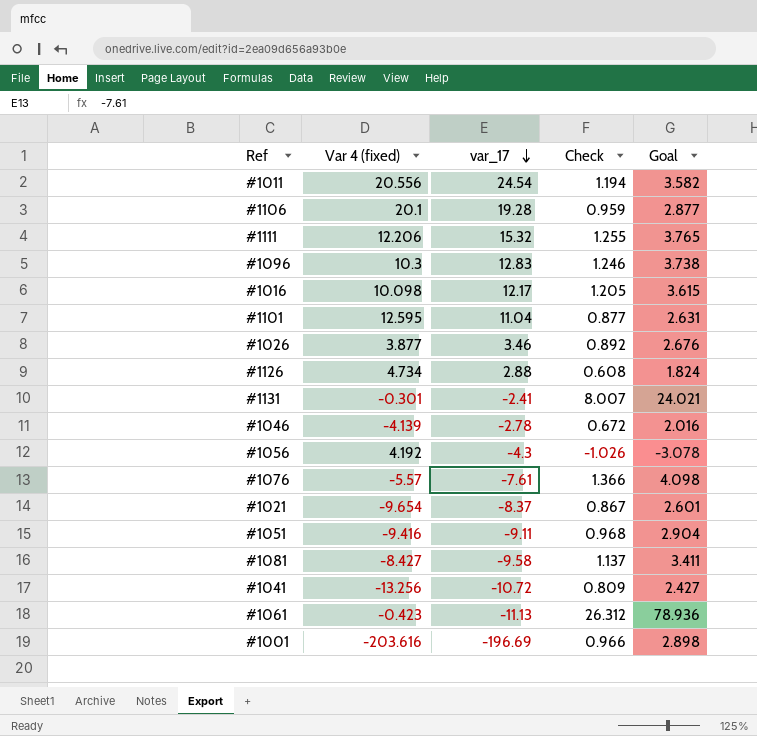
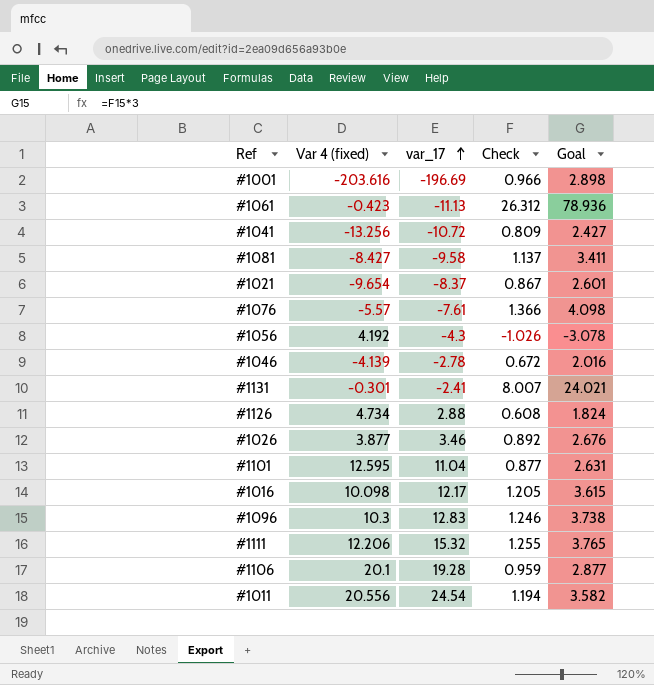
row order: var_17 descending -> var_17 ascending
row #1051: -9.416 | -9.11 | 0.968 | 2.904 -> none

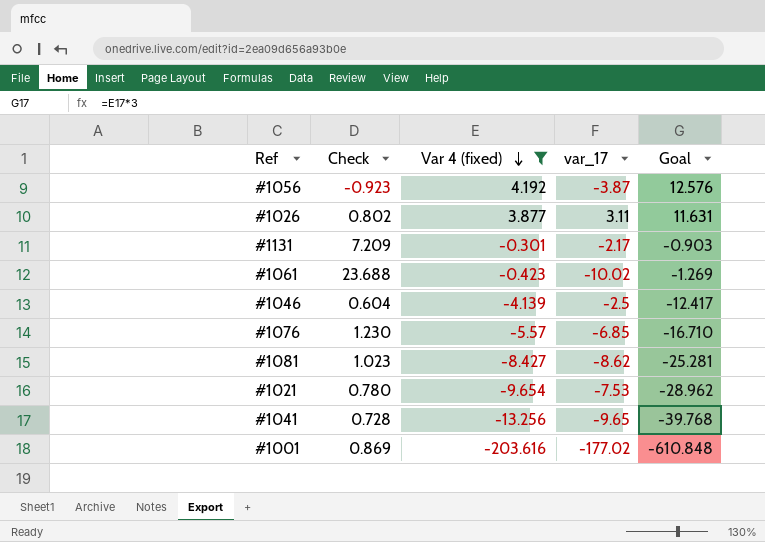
filter: none -> Var 4 (fixed) <= 4.192
row order: var_17 ascending -> Var 4 (fixed) descending
column Check | position: 4 -> 2
column Goal | formula: [Check] * 3 -> [Var 4 (fixed)] * 3
#1056 | Check: -1.026 -> -0.923
#1056 | var_17: -4.3 -> -3.87
#1026 | Check: 0.892 -> 0.802
#1026 | var_17: 3.46 -> 3.11
#1131 | Check: 8.007 -> 7.209
#1131 | var_17: -2.41 -> -2.17
#1061 | Check: 26.312 -> 23.688
#1061 | var_17: -11.13 -> -10.02
#1046 | Check: 0.672 -> 0.604
#1046 | var_17: -2.78 -> -2.5
#1076 | Check: 1.366 -> 1.230
#1076 | var_17: -7.61 -> -6.85
#1081 | Check: 1.137 -> 1.023
#1081 | var_17: -9.58 -> -8.62
#1021 | Check: 0.867 -> 0.780
#1021 | var_17: -8.37 -> -7.53
#1041 | Check: 0.809 -> 0.728
#1041 | var_17: -10.72 -> -9.65
#1001 | Check: 0.966 -> 0.869
#1001 | var_17: -196.69 -> -177.02

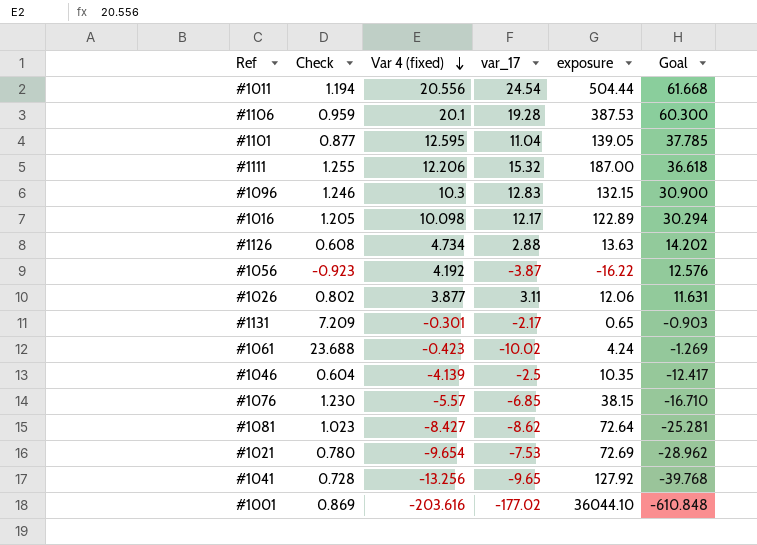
filter: Var 4 (fixed) <= 4.192 -> none
column exposure | formula: none -> [Var 4 (fixed)] * [var_17]

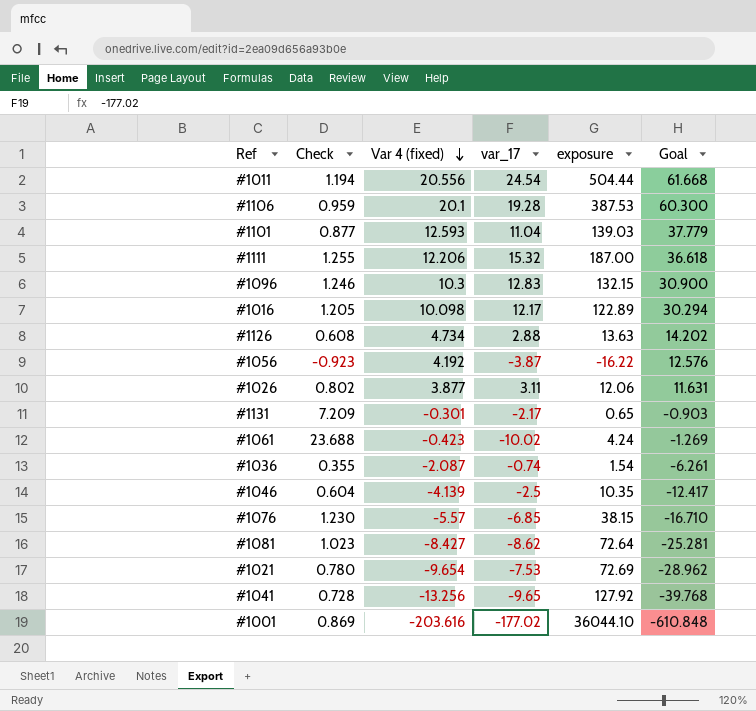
#1101 | Var 4 (fixed): 12.595 -> 12.593
#1101 | exposure: 139.05 -> 139.03
#1101 | Goal: 37.785 -> 37.779
row #1036: none -> 0.355 | -2.087 | -0.74 | 1.54 | -6.261

